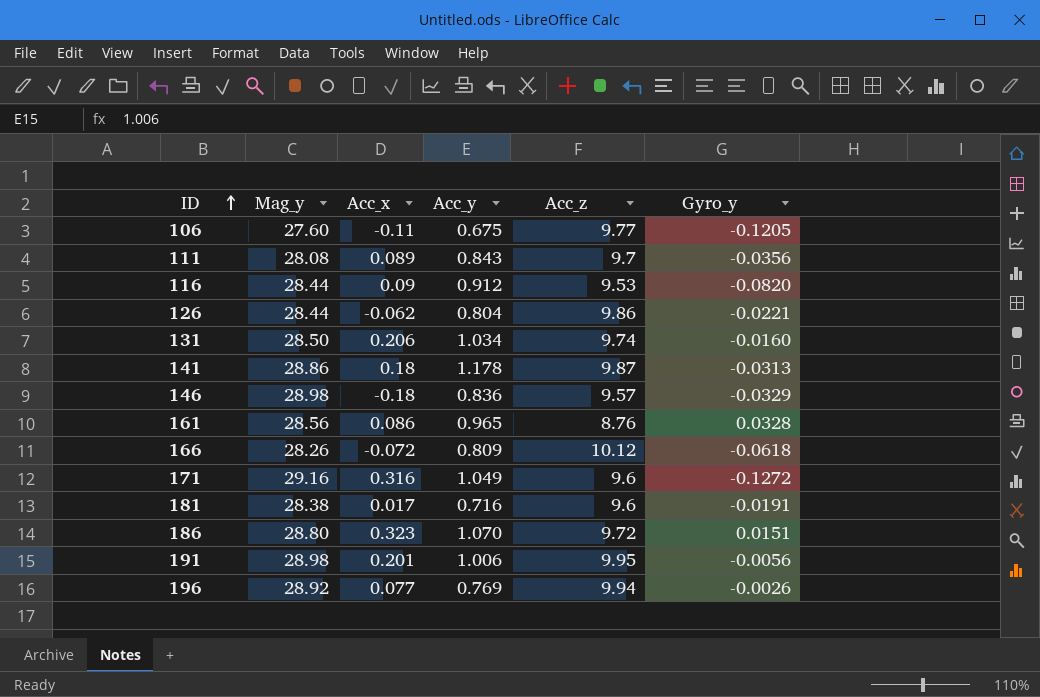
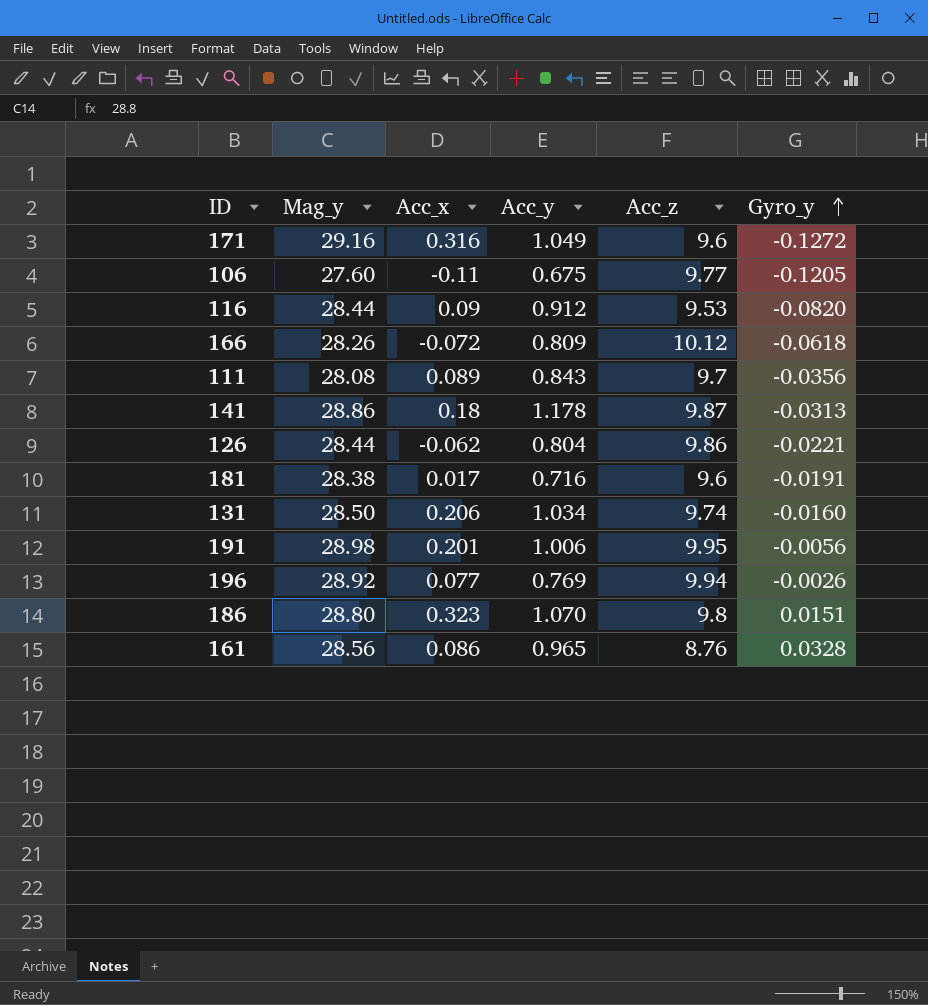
row order: ID ascending -> Gyro_y ascending
row 146: 28.98 | -0.18 | 0.836 | 9.57 | -0.0329 -> none
186 | Acc_z: 9.72 -> 9.8

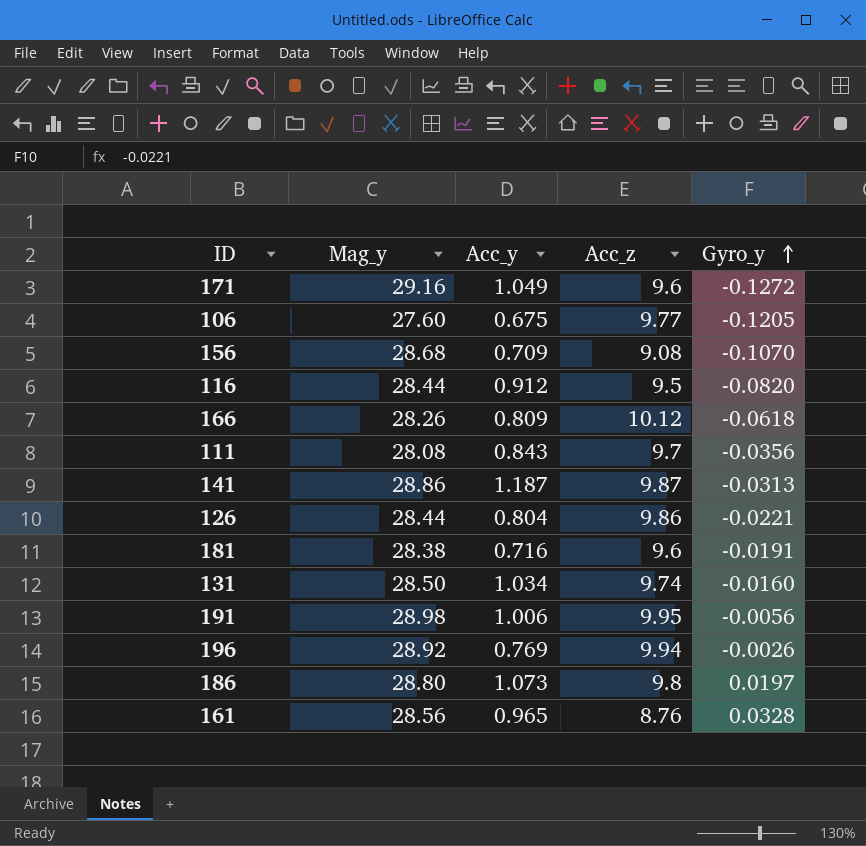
column Acc_x | position: 3 -> none
row 156: none -> 28.68 | 0.709 | 9.08 | -0.1070
116 | Acc_z: 9.53 -> 9.5
141 | Acc_y: 1.178 -> 1.187
186 | Acc_y: 1.070 -> 1.073
186 | Gyro_y: 0.0151 -> 0.0197

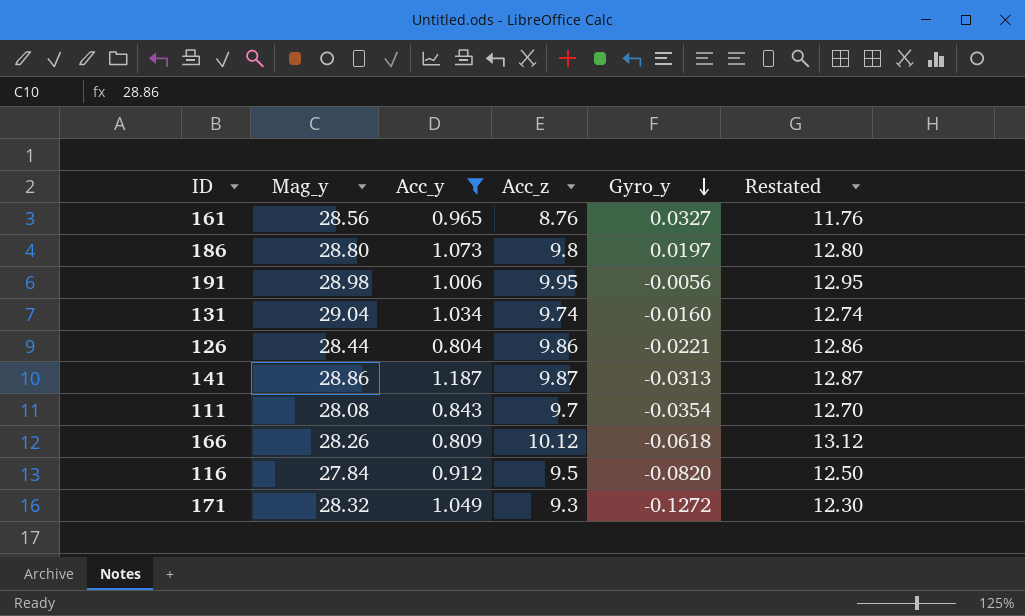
filter: none -> Acc_y >= 0.804
row order: Gyro_y ascending -> Gyro_y descending
column Restated | formula: none -> [Acc_z] + 3
161 | Gyro_y: 0.0328 -> 0.0327
131 | Mag_y: 28.50 -> 29.04
111 | Gyro_y: -0.0356 -> -0.0354
116 | Mag_y: 28.44 -> 27.84
171 | Mag_y: 29.16 -> 28.32
171 | Acc_z: 9.6 -> 9.3

